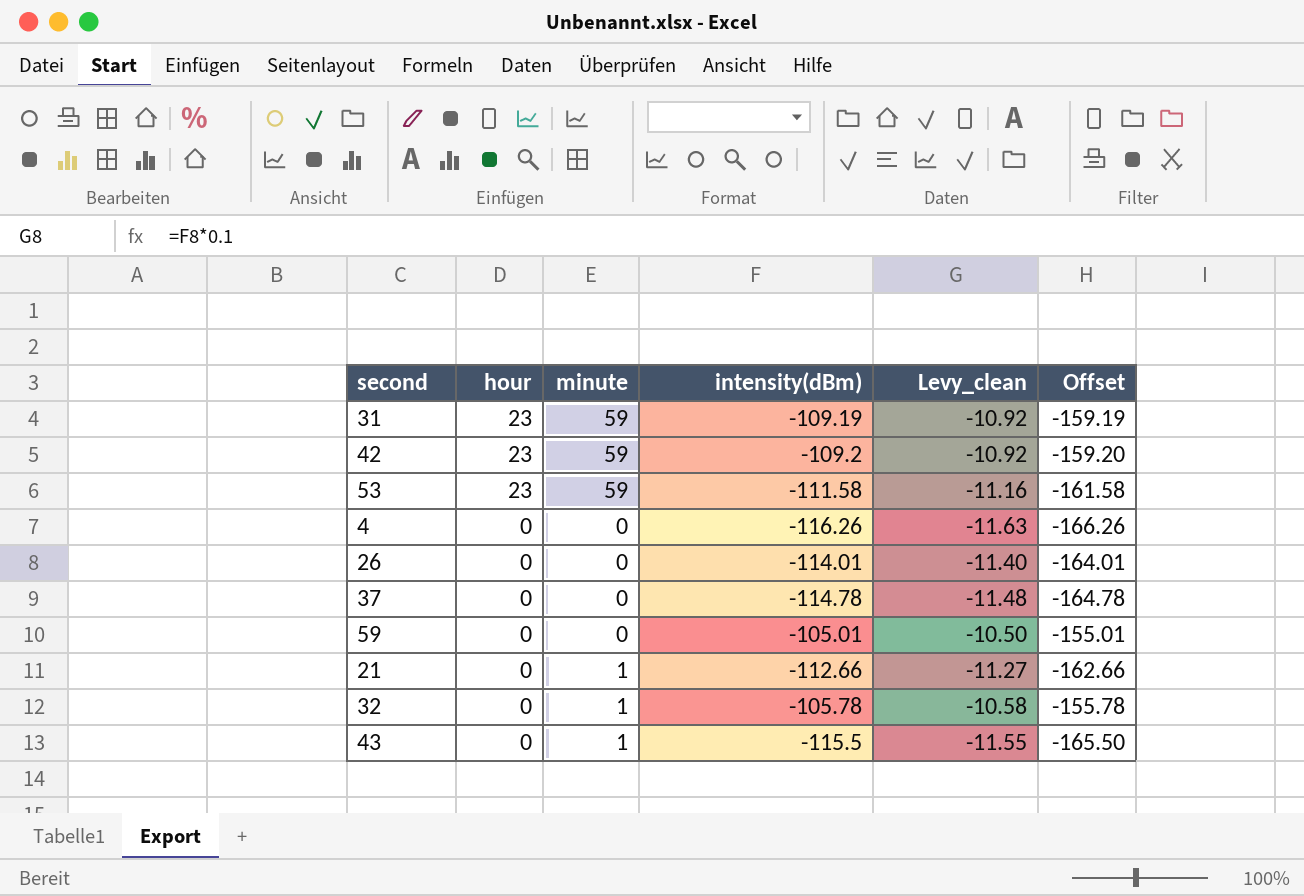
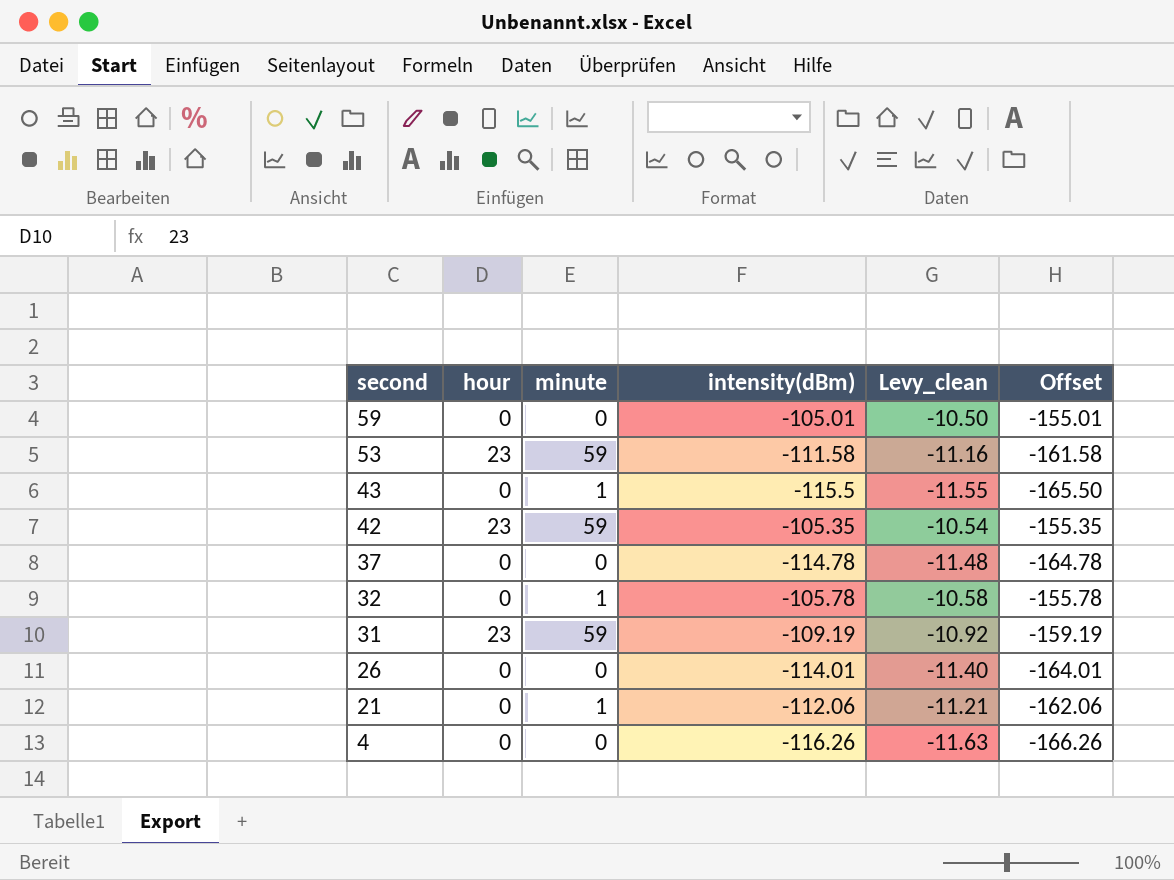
row order: hour descending -> second descending
42 | intensity(dBm): -109.2 -> -105.35
42 | Levy_clean: -10.92 -> -10.54
42 | Offset: -159.20 -> -155.35
21 | intensity(dBm): -112.66 -> -112.06
21 | Levy_clean: -11.27 -> -11.21
21 | Offset: -162.66 -> -162.06

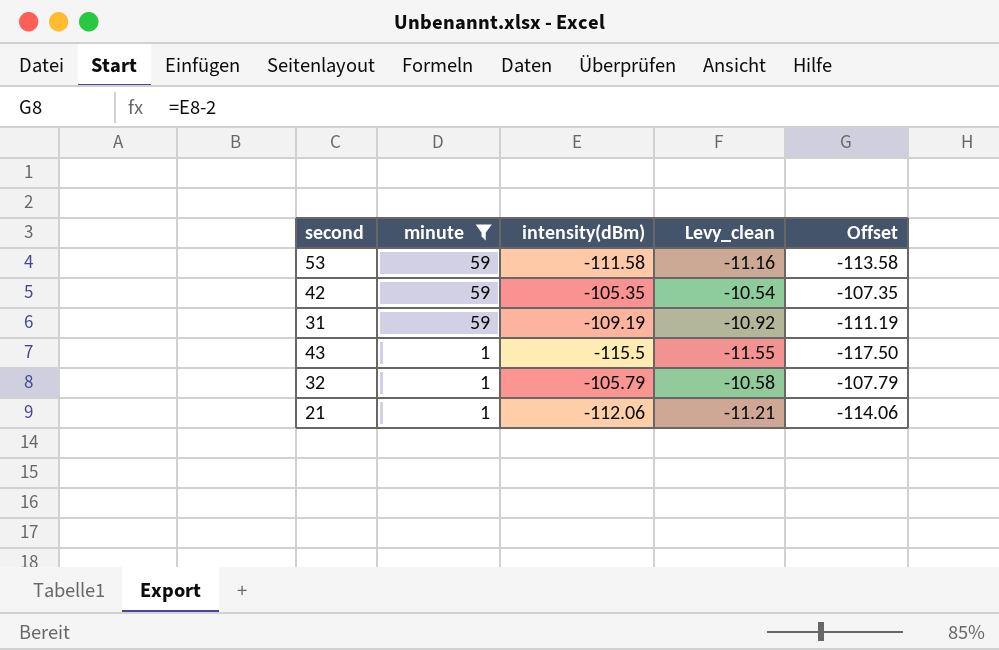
filter: none -> minute != 0
row order: second descending -> minute descending
column hour | position: 2 -> none
column Offset | formula: [intensity(dBm)] - 50 -> [intensity(dBm)] - 2
32 | intensity(dBm): -105.78 -> -105.79

